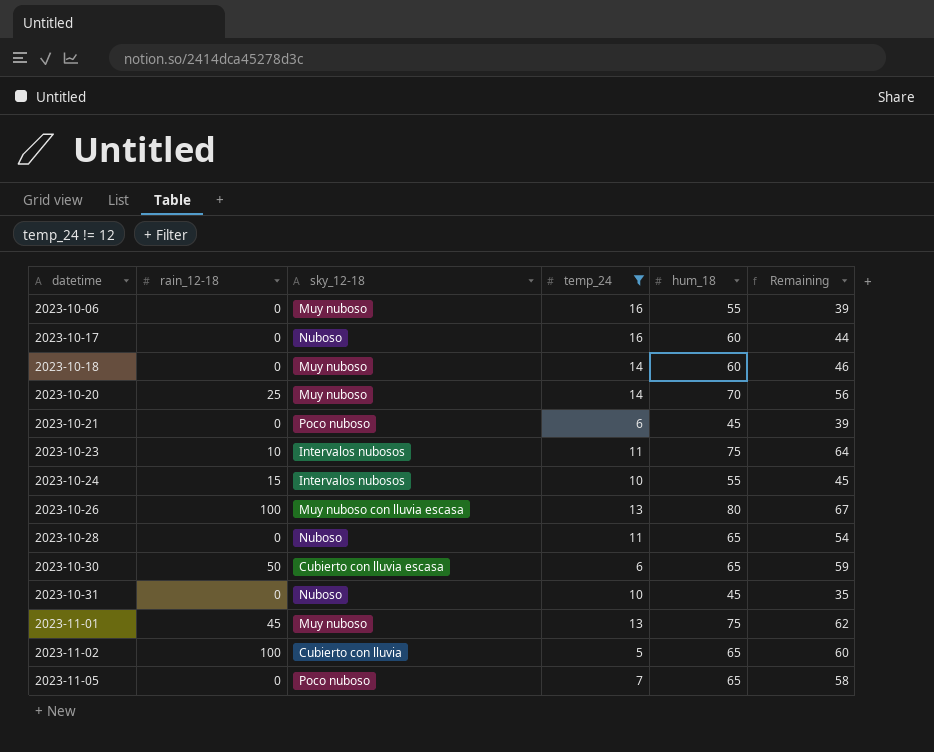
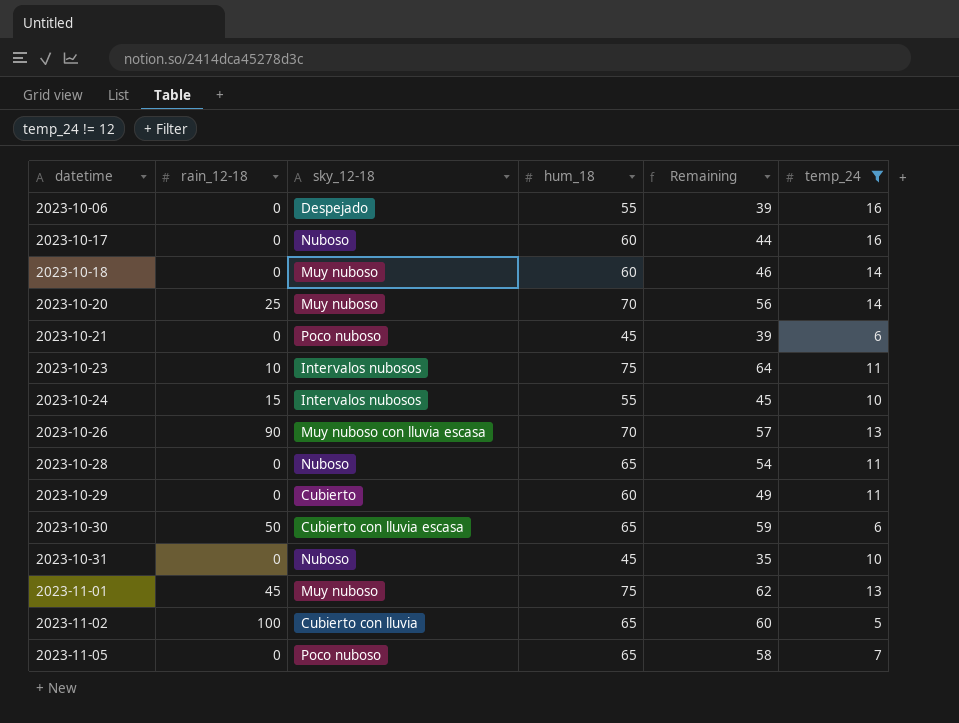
column temp_24 | position: 4 -> 6
2023-10-06 | sky_12-18: Muy nuboso -> Despejado
2023-10-26 | rain_12-18: 100 -> 90
2023-10-26 | hum_18: 80 -> 70
2023-10-26 | Remaining: 67 -> 57
row 2023-10-29: none -> 0 | Cubierto | 60 | 49 | 11

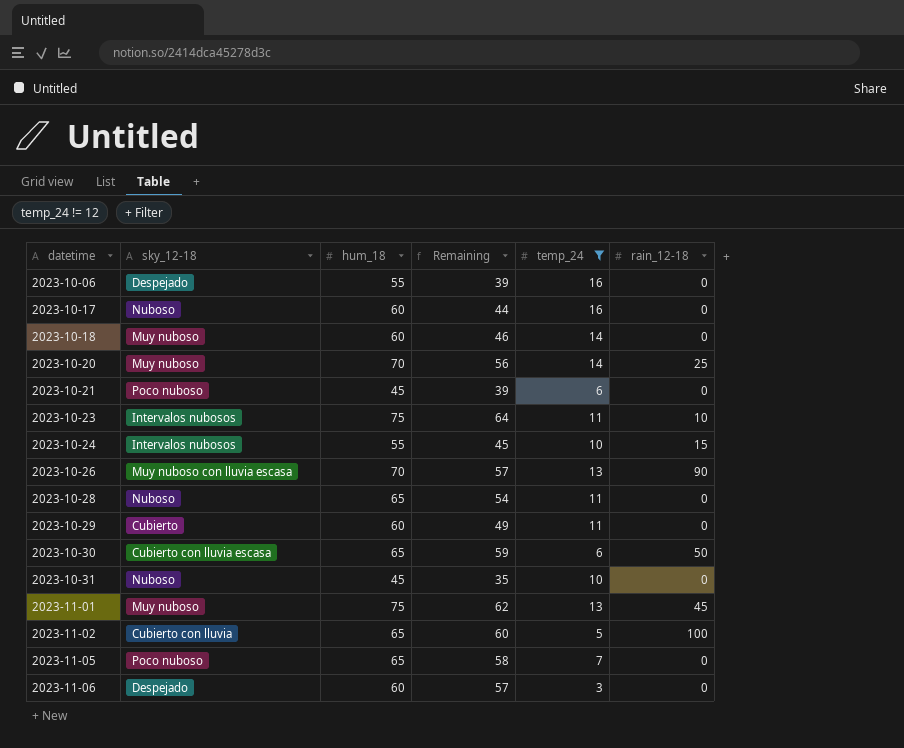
column rain_12-18 | position: 2 -> 6
row 2023-11-06: none -> Despejado | 60 | 57 | 3 | 0

